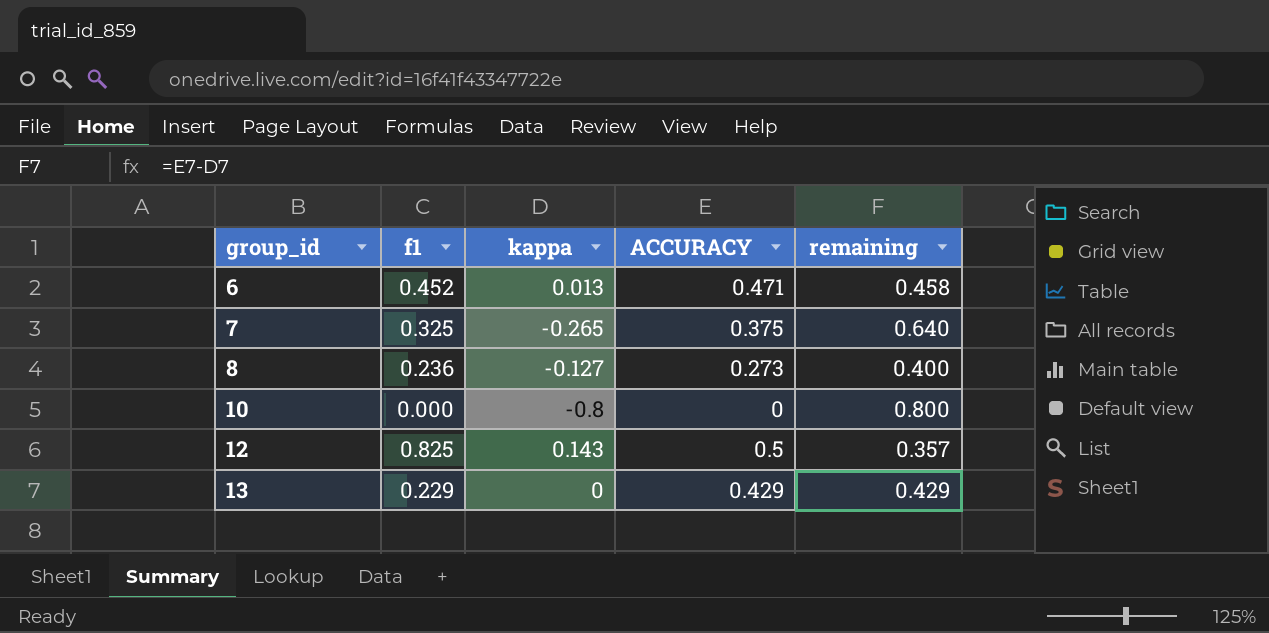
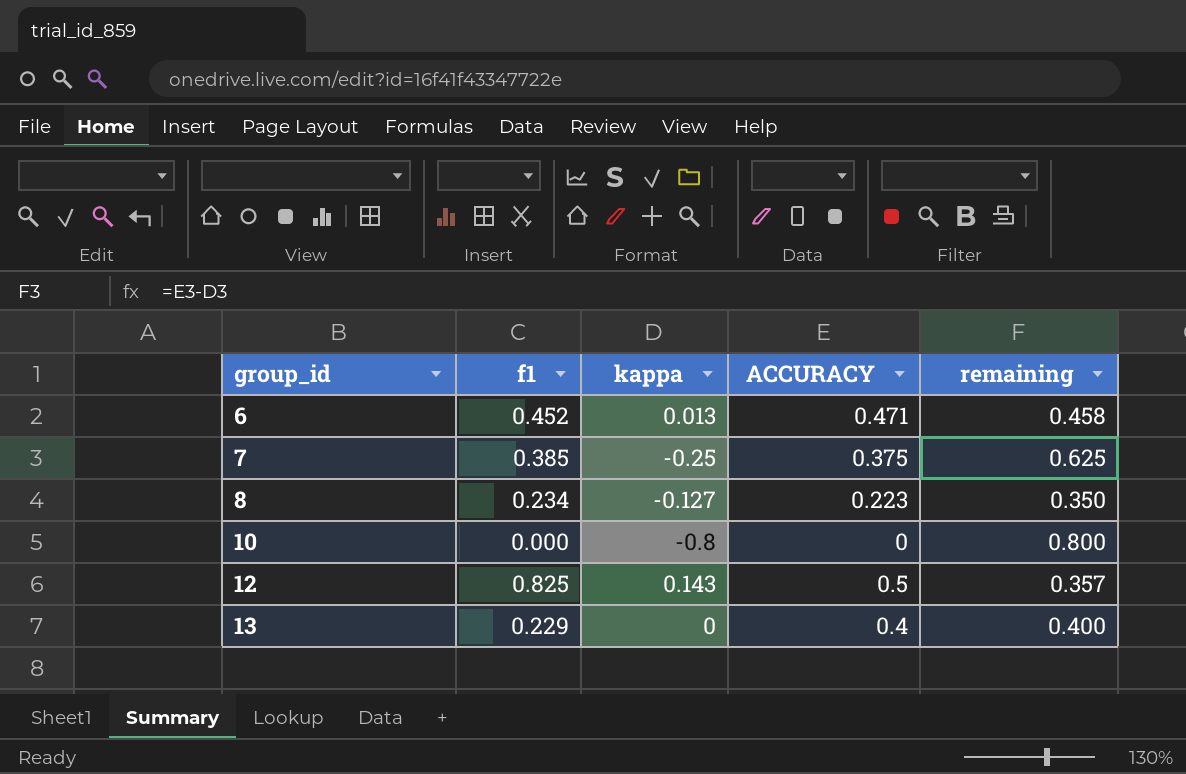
7 | f1: 0.325 -> 0.385
7 | kappa: -0.265 -> -0.25
7 | remaining: 0.640 -> 0.625
8 | f1: 0.236 -> 0.234
8 | ACCURACY: 0.273 -> 0.223
8 | remaining: 0.400 -> 0.350
13 | ACCURACY: 0.429 -> 0.4
13 | remaining: 0.429 -> 0.400

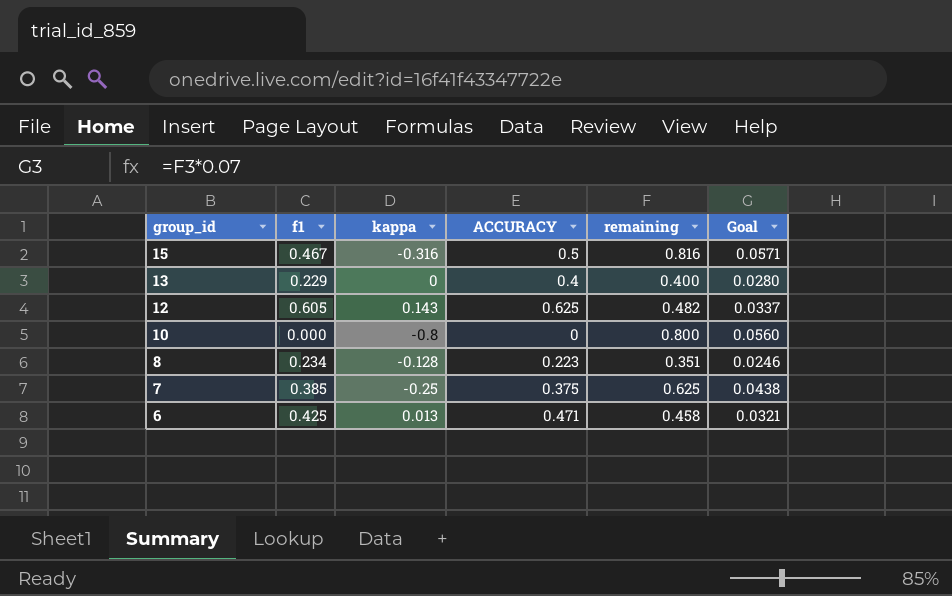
row order: group_id ascending -> group_id descending
column Goal | formula: none -> [remaining] * 0.07
row 15: none -> 0.467 | -0.316 | 0.5 | 0.816 | 0.0571
12 | f1: 0.825 -> 0.605
12 | ACCURACY: 0.5 -> 0.625
12 | remaining: 0.357 -> 0.482
8 | kappa: -0.127 -> -0.128
8 | remaining: 0.350 -> 0.351
6 | f1: 0.452 -> 0.425

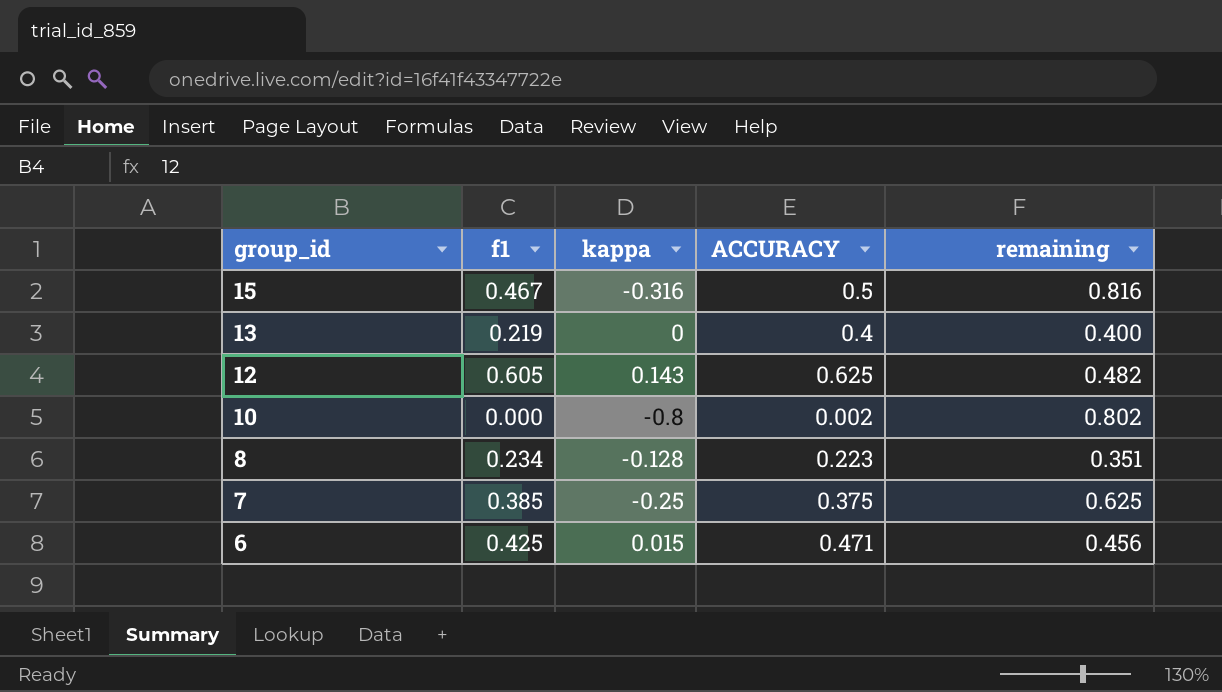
column Goal | formula: [remaining] * 0.07 -> none
13 | f1: 0.229 -> 0.219
10 | ACCURACY: 0 -> 0.002
10 | remaining: 0.800 -> 0.802
6 | kappa: 0.013 -> 0.015
6 | remaining: 0.458 -> 0.456

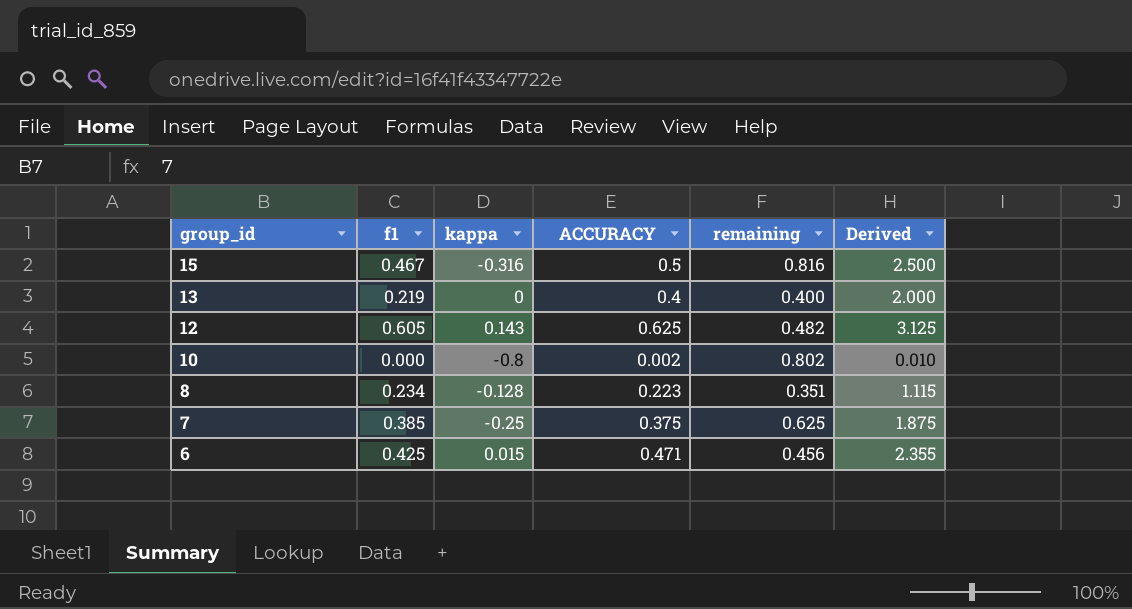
column Derived | formula: none -> [ACCURACY] * 5

